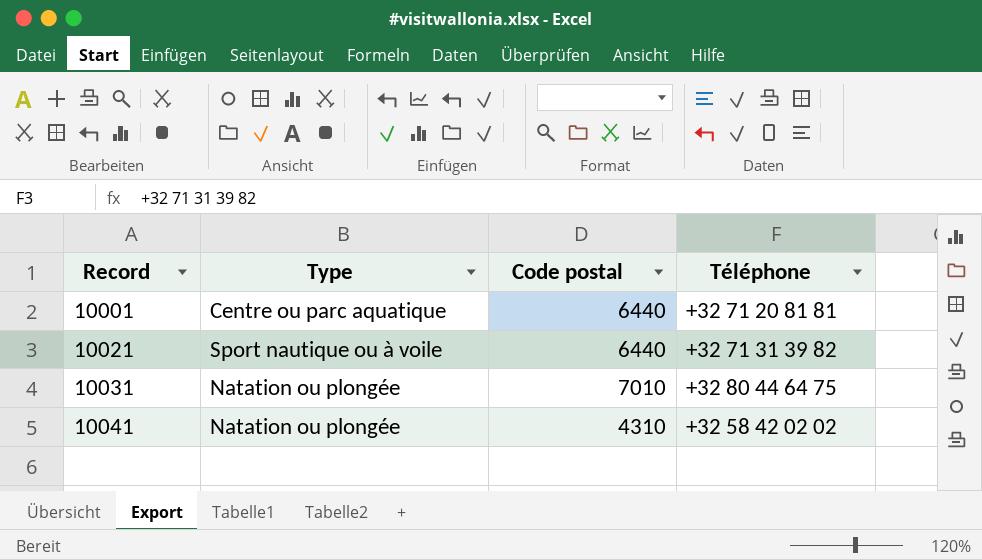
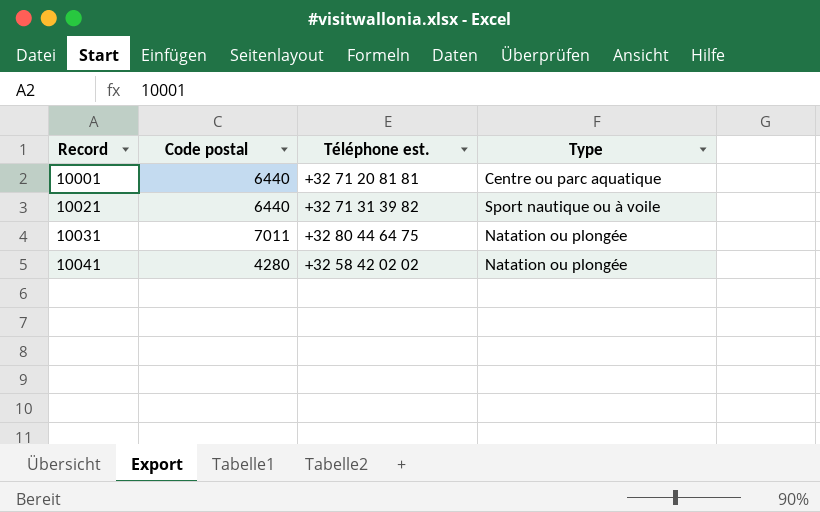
column name: Téléphone -> Téléphone est.
column Type | position: 2 -> 4
10031 | Code postal: 7010 -> 7011
10041 | Code postal: 4310 -> 4280

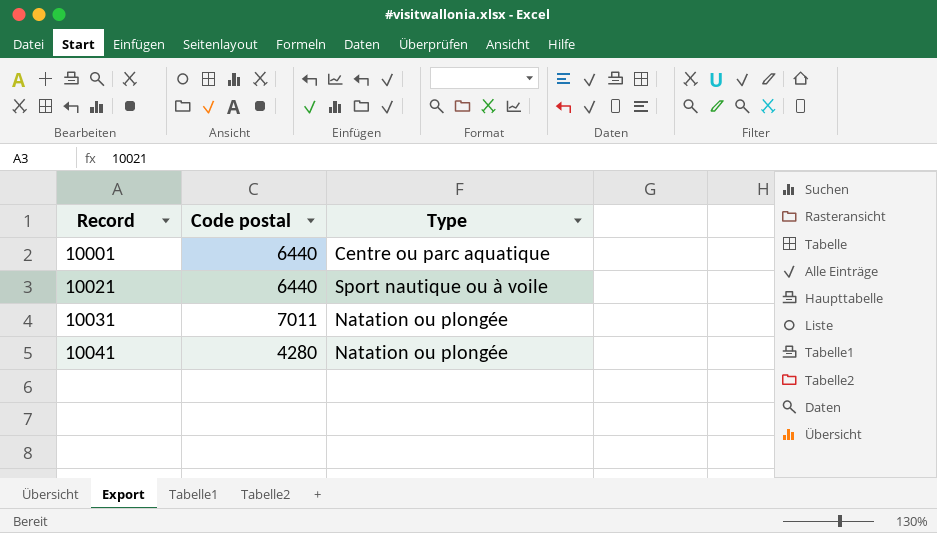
column Téléphone est. | position: 3 -> none

